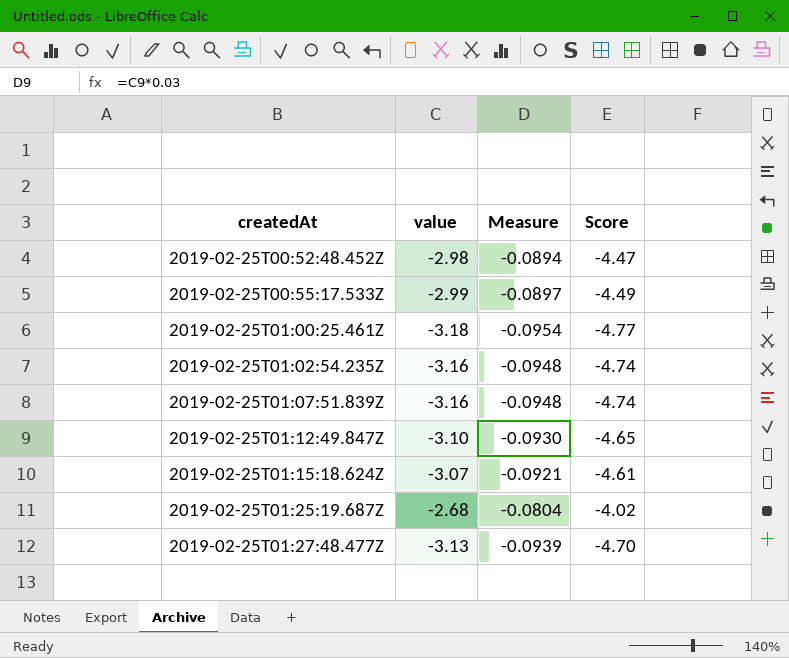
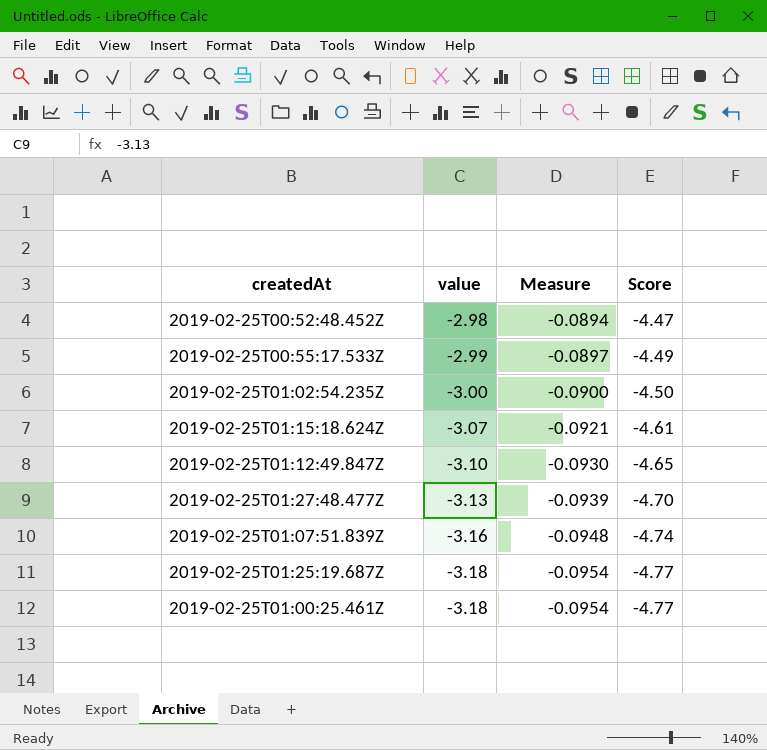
row order: createdAt ascending -> value descending
2019-02-25T01:02:54.235Z | value: -3.16 -> -3.00
2019-02-25T01:02:54.235Z | Measure: -0.0948 -> -0.0900
2019-02-25T01:02:54.235Z | Score: -4.74 -> -4.50
2019-02-25T01:25:19.687Z | value: -2.68 -> -3.18
2019-02-25T01:25:19.687Z | Measure: -0.0804 -> -0.0954
2019-02-25T01:25:19.687Z | Score: -4.02 -> -4.77

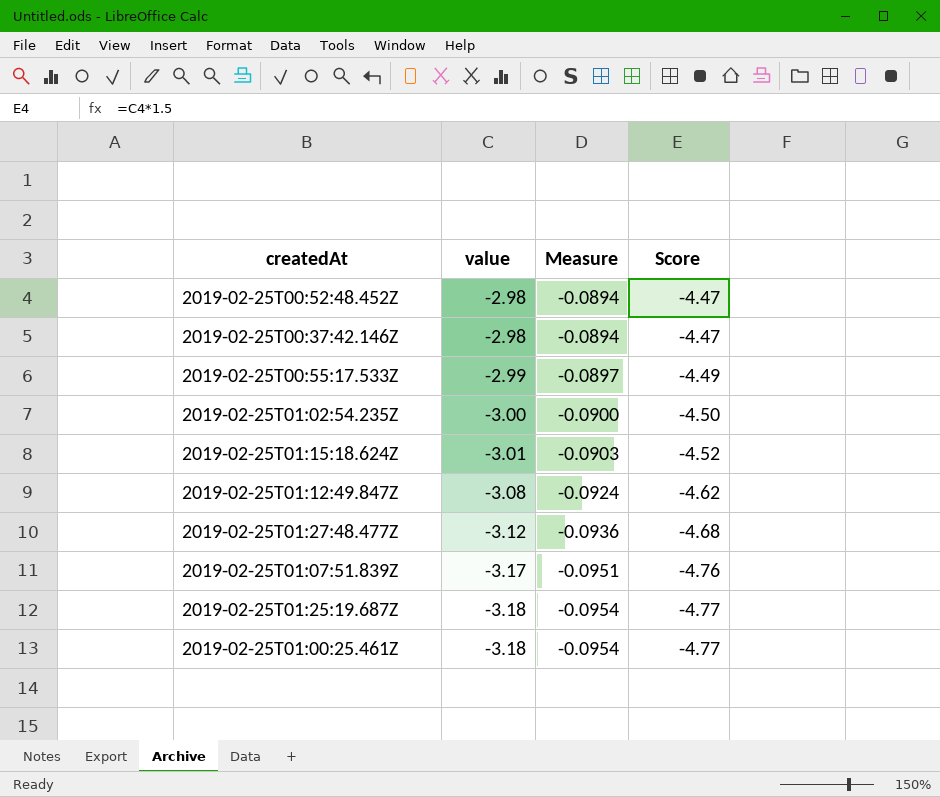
row 2019-02-25T00:37:42.146Z: none -> -2.98 | -0.0894 | -4.47
2019-02-25T01:15:18.624Z | value: -3.07 -> -3.01
2019-02-25T01:15:18.624Z | Measure: -0.0921 -> -0.0903
2019-02-25T01:15:18.624Z | Score: -4.61 -> -4.52
2019-02-25T01:12:49.847Z | value: -3.10 -> -3.08
2019-02-25T01:12:49.847Z | Measure: -0.0930 -> -0.0924
2019-02-25T01:12:49.847Z | Score: -4.65 -> -4.62
2019-02-25T01:27:48.477Z | value: -3.13 -> -3.12
2019-02-25T01:27:48.477Z | Measure: -0.0939 -> -0.0936
2019-02-25T01:27:48.477Z | Score: -4.70 -> -4.68
2019-02-25T01:07:51.839Z | value: -3.16 -> -3.17
2019-02-25T01:07:51.839Z | Measure: -0.0948 -> -0.0951
2019-02-25T01:07:51.839Z | Score: -4.74 -> -4.76

